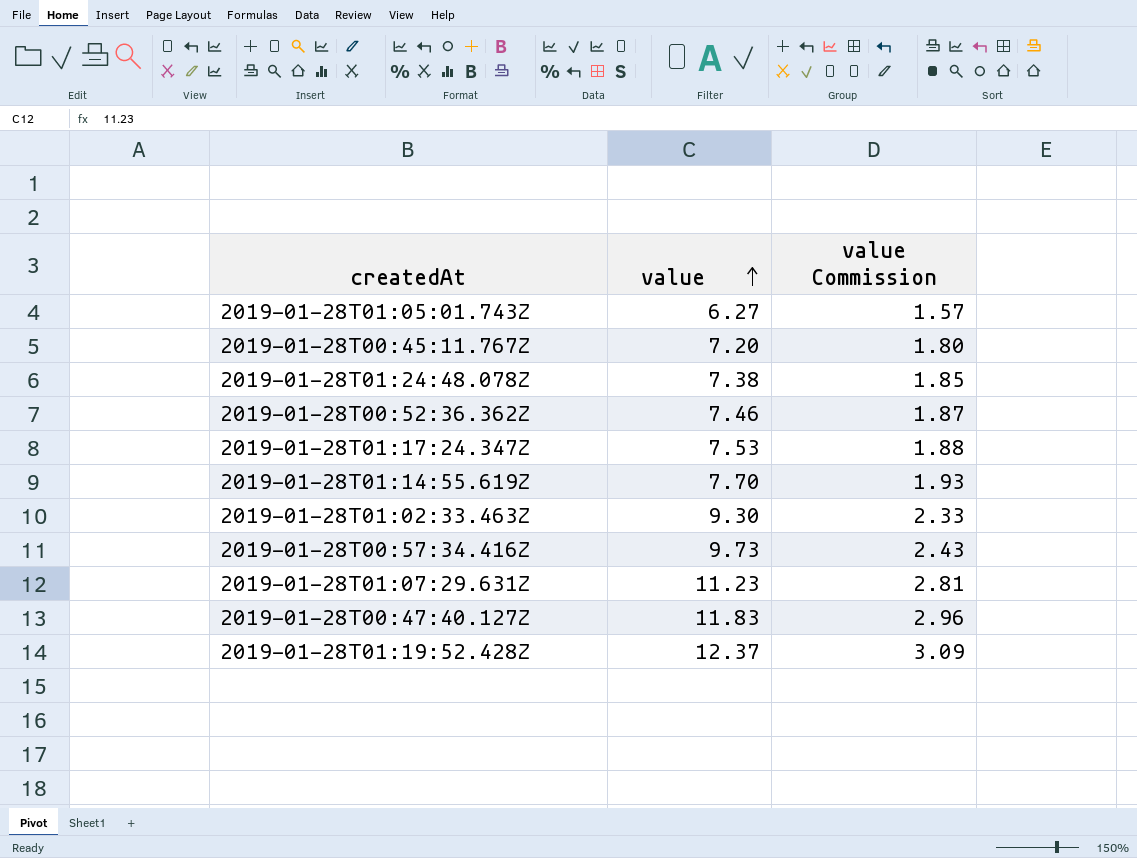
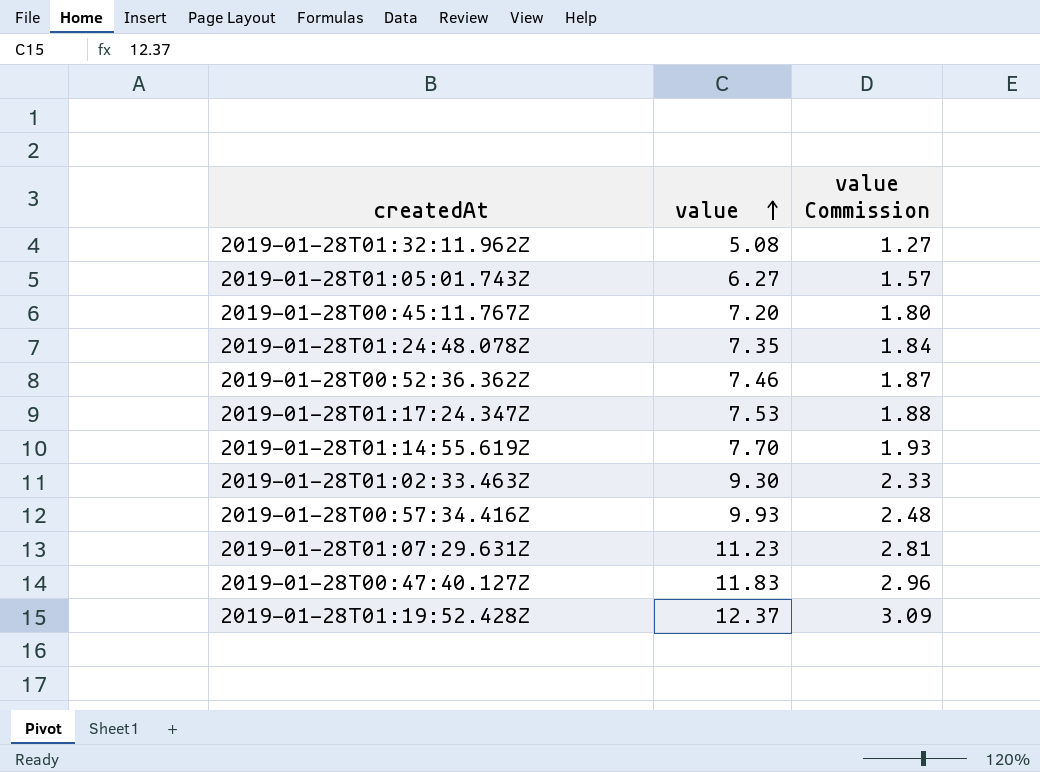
row 2019-01-28T01:32:11.962Z: none -> 5.08 | 1.27
2019-01-28T01:24:48.078Z | value: 7.38 -> 7.35
2019-01-28T01:24:48.078Z | value Commission: 1.85 -> 1.84
2019-01-28T00:57:34.416Z | value: 9.73 -> 9.93
2019-01-28T00:57:34.416Z | value Commission: 2.43 -> 2.48

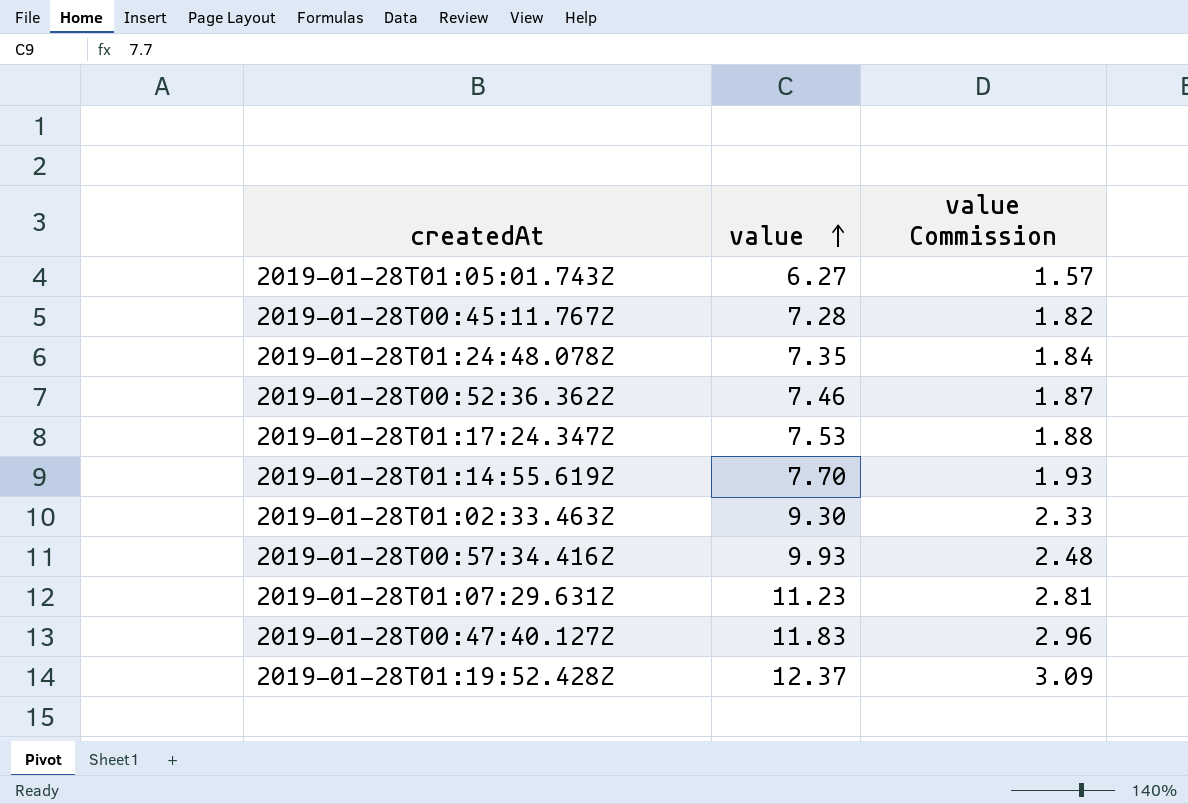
row 2019-01-28T01:32:11.962Z: 5.08 | 1.27 -> none
2019-01-28T00:45:11.767Z | value: 7.20 -> 7.28
2019-01-28T00:45:11.767Z | value Commission: 1.80 -> 1.82

